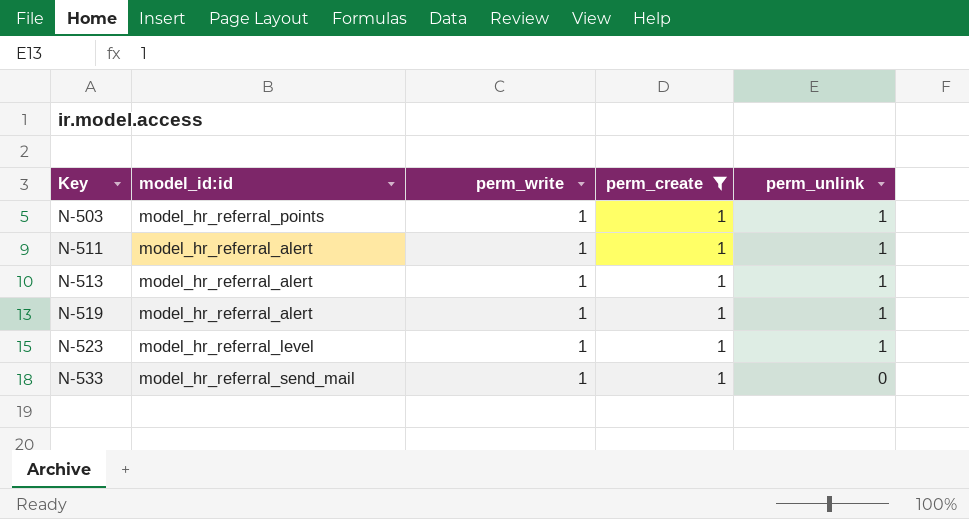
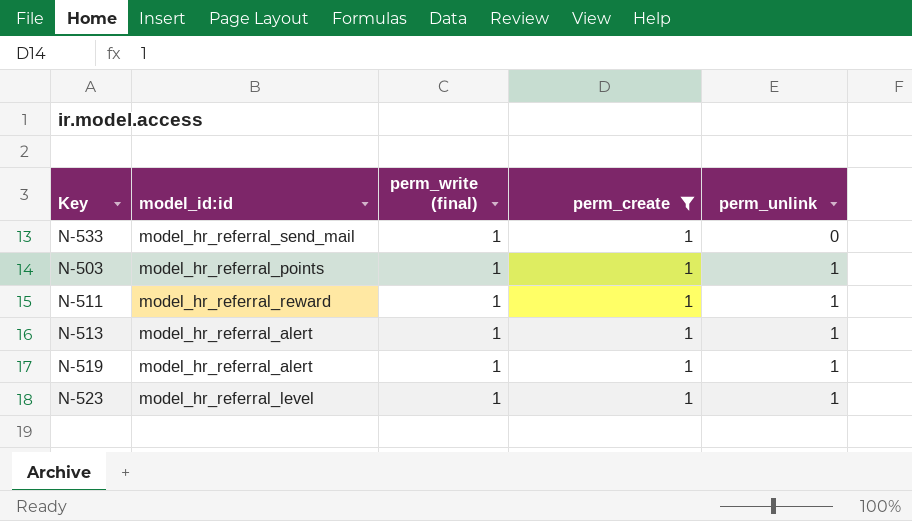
row order: Key ascending -> perm_unlink ascending
column name: perm_write -> perm_write (final)
N-511 | model_id:id: model_hr_referral_alert -> model_hr_referral_reward

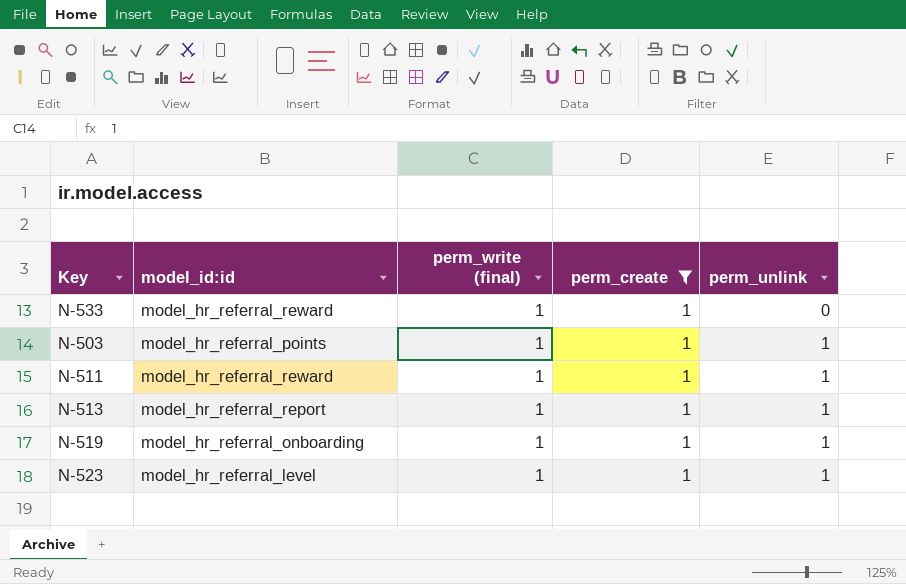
N-533 | model_id:id: model_hr_referral_send_mail -> model_hr_referral_reward
N-513 | model_id:id: model_hr_referral_alert -> model_hr_referral_report
N-519 | model_id:id: model_hr_referral_alert -> model_hr_referral_onboarding

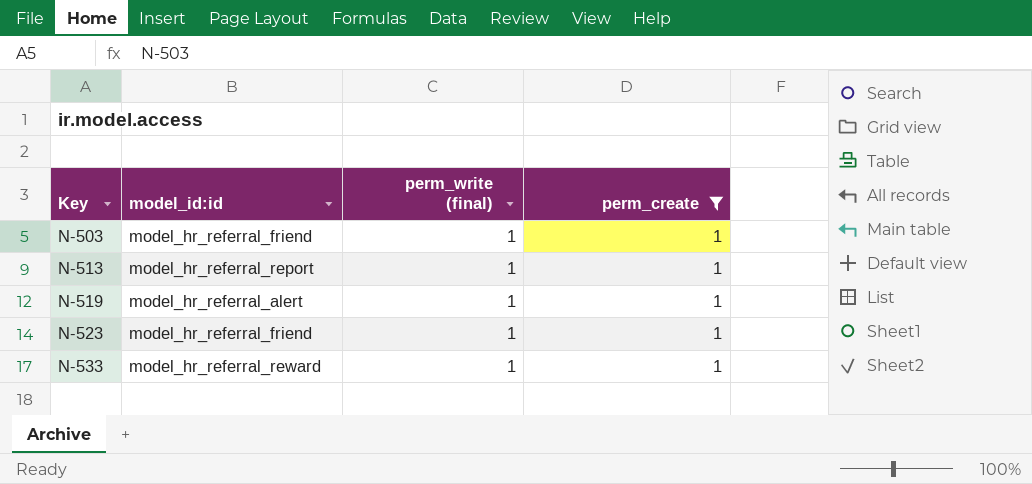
row order: perm_unlink ascending -> Key ascending
column perm_unlink | position: 5 -> none
row N-511: model_hr_referral_reward | 1 | 1 | 1 -> none
N-503 | model_id:id: model_hr_referral_points -> model_hr_referral_friend
N-519 | model_id:id: model_hr_referral_onboarding -> model_hr_referral_alert
N-523 | model_id:id: model_hr_referral_level -> model_hr_referral_friend

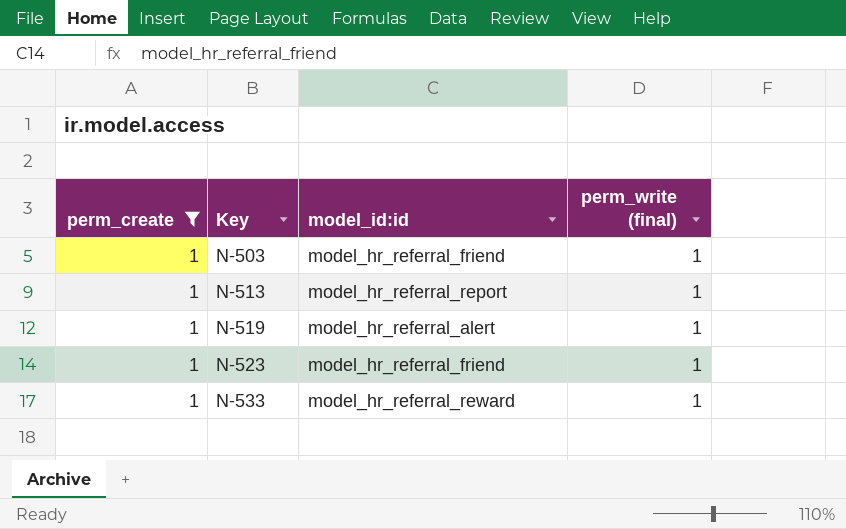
column perm_create | position: 4 -> 1

